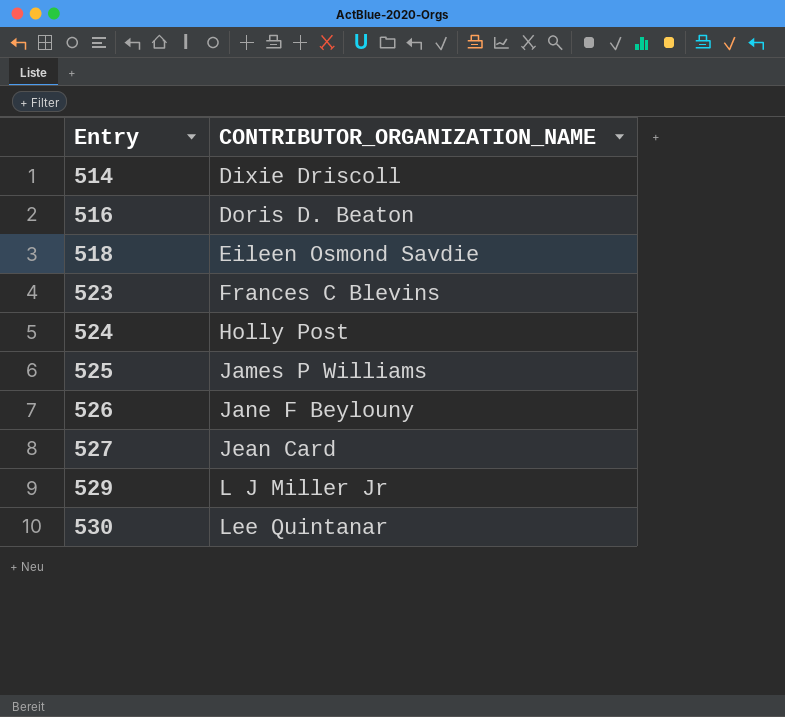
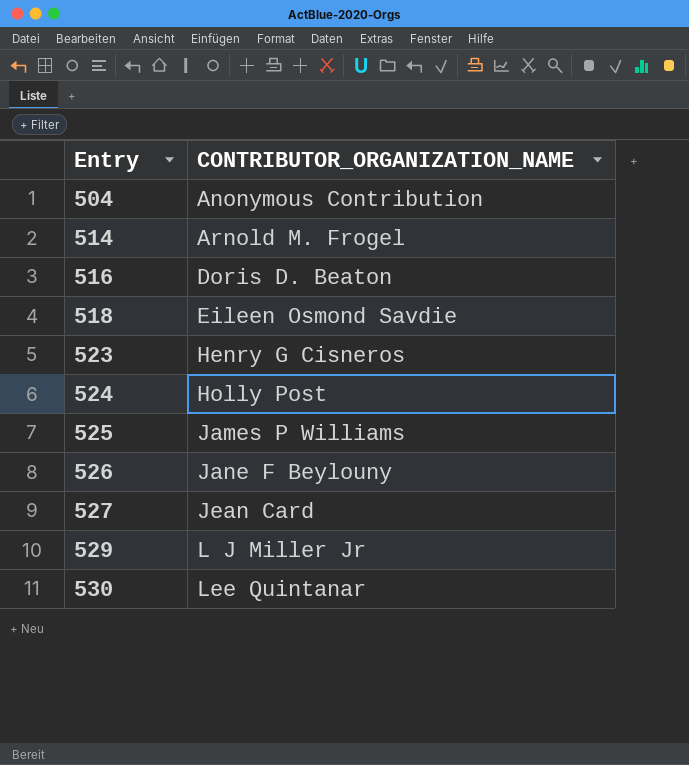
row 504: none -> Anonymous Contribution
514 | CONTRIBUTOR_ORGANIZATION_NAME: Dixie Driscoll -> Arnold M. Frogel
523 | CONTRIBUTOR_ORGANIZATION_NAME: Frances C Blevins -> Henry G Cisneros

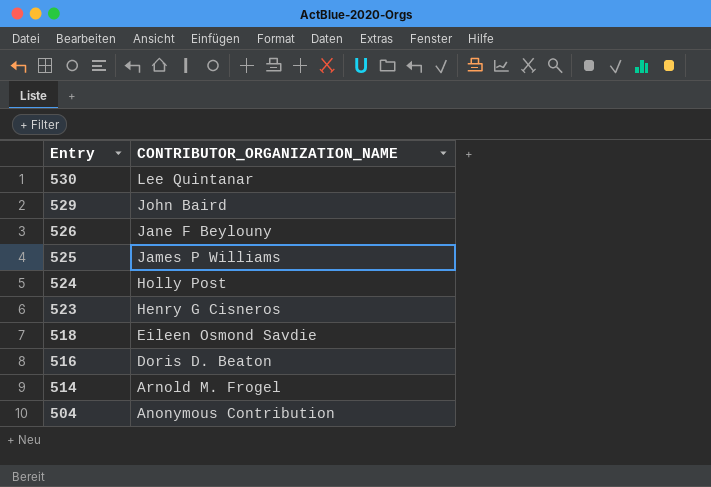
row order: Entry ascending -> Entry descending
row 527: Jean Card -> none
529 | CONTRIBUTOR_ORGANIZATION_NAME: L J Miller Jr -> John Baird

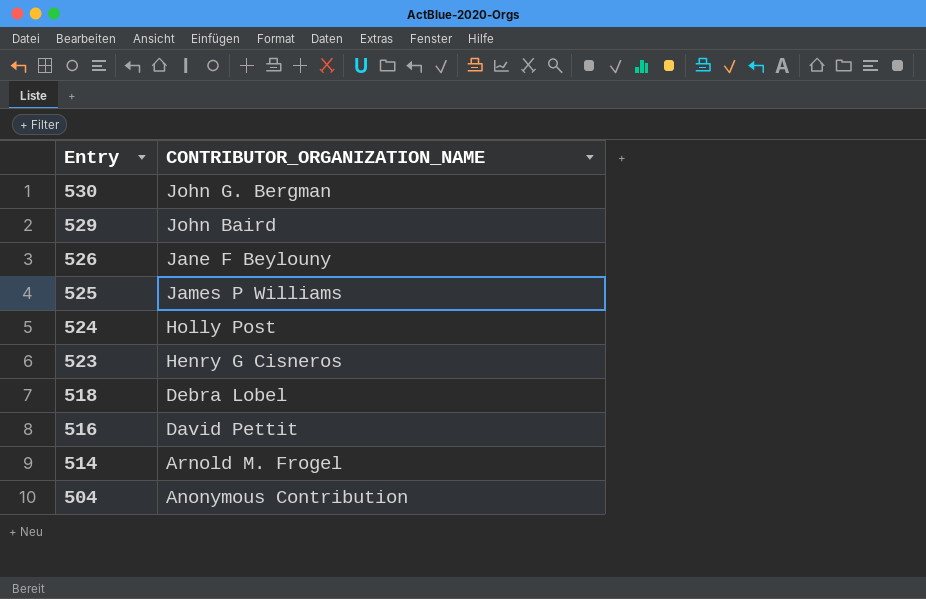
530 | CONTRIBUTOR_ORGANIZATION_NAME: Lee Quintanar -> John G. Bergman
518 | CONTRIBUTOR_ORGANIZATION_NAME: Eileen Osmond Savdie -> Debra Lobel
516 | CONTRIBUTOR_ORGANIZATION_NAME: Doris D. Beaton -> David Pettit

